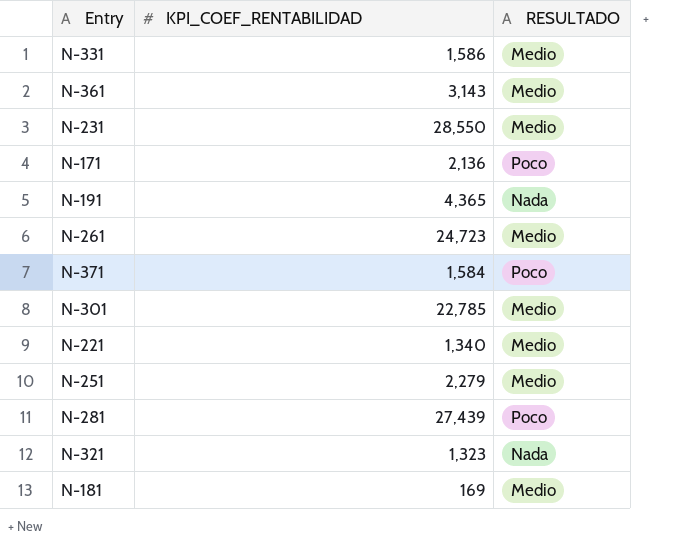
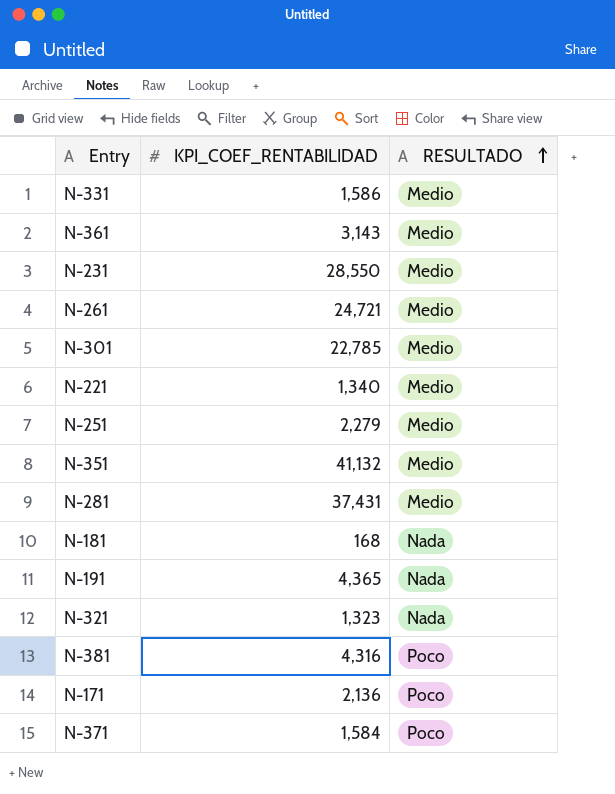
row order: none -> RESULTADO ascending
N-261 | KPI_COEF_RENTABILIDAD: 24,723 -> 24,721
row N-351: none -> 41,132 | Medio
N-281 | KPI_COEF_RENTABILIDAD: 27,439 -> 37,431
N-281 | RESULTADO: Poco -> Medio
N-181 | KPI_COEF_RENTABILIDAD: 169 -> 168
N-181 | RESULTADO: Medio -> Nada
row N-381: none -> 4,316 | Poco

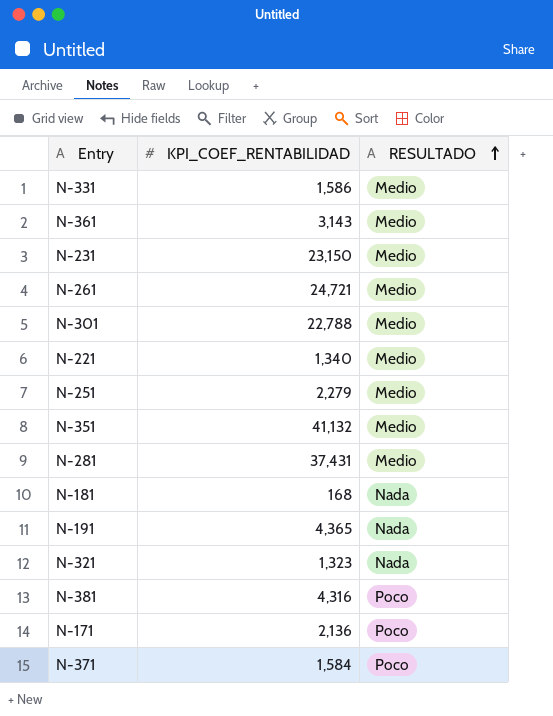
N-231 | KPI_COEF_RENTABILIDAD: 28,550 -> 23,150
N-301 | KPI_COEF_RENTABILIDAD: 22,785 -> 22,788

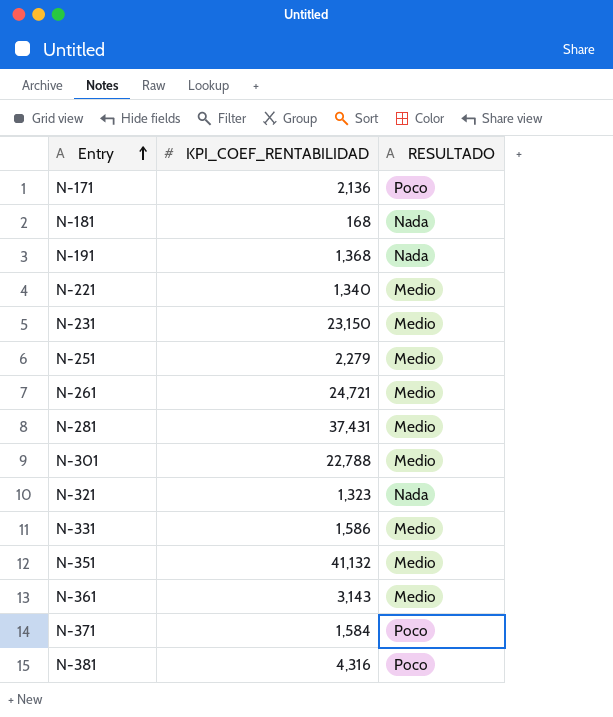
row order: RESULTADO ascending -> Entry ascending
N-191 | KPI_COEF_RENTABILIDAD: 4,365 -> 1,368

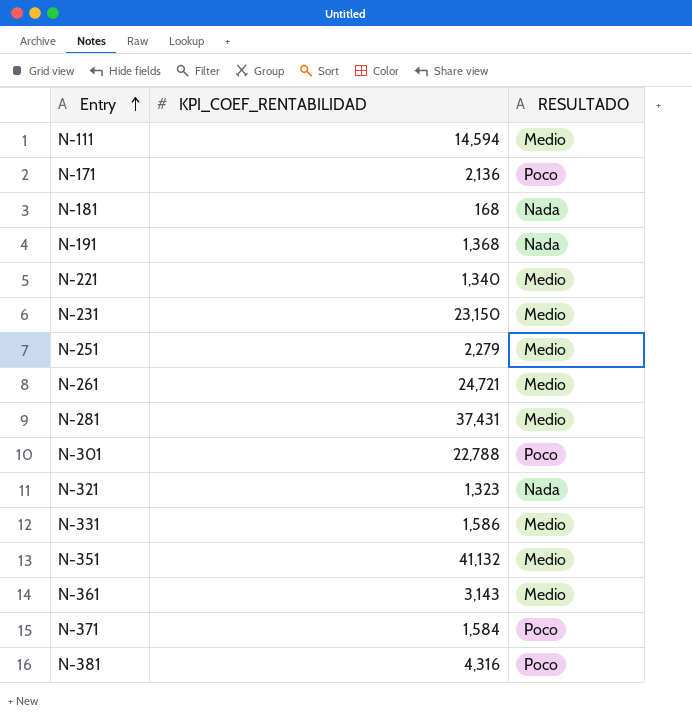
row N-111: none -> 14,594 | Medio
N-301 | RESULTADO: Medio -> Poco

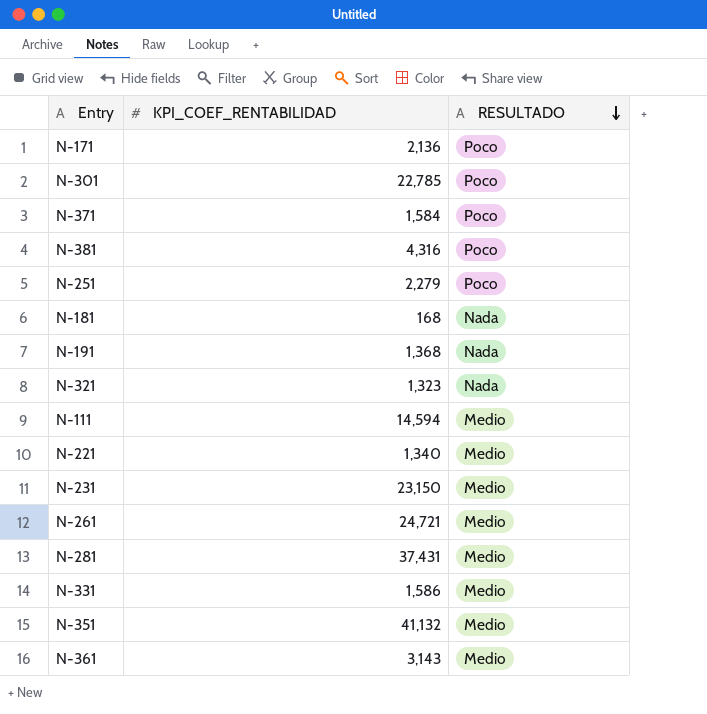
row order: Entry ascending -> RESULTADO descending
N-301 | KPI_COEF_RENTABILIDAD: 22,788 -> 22,785
N-251 | RESULTADO: Medio -> Poco

